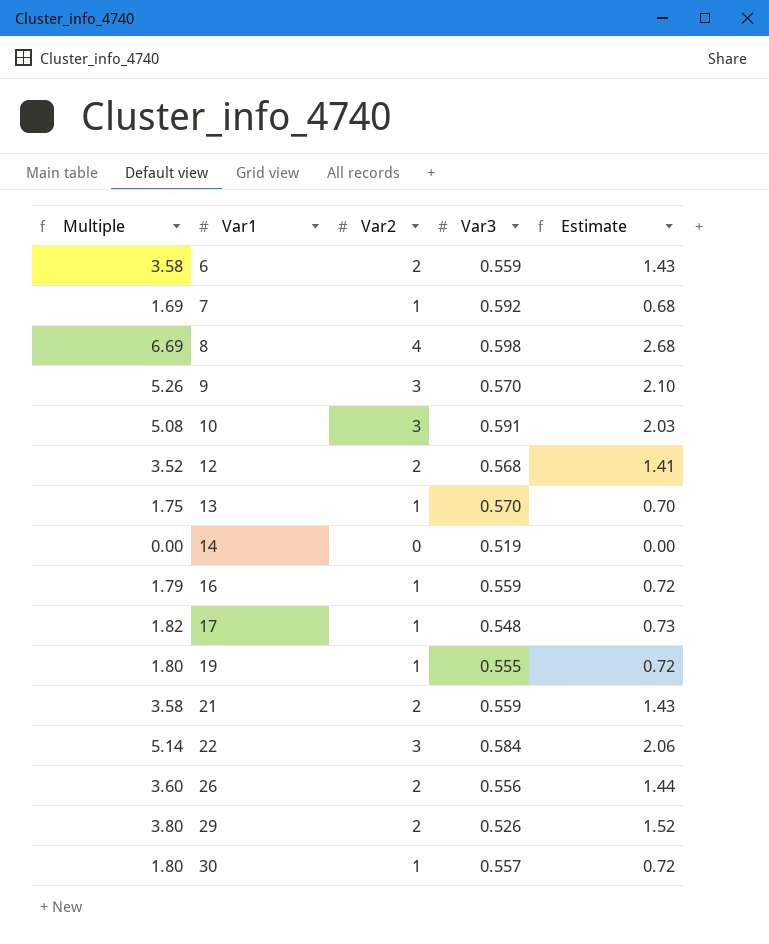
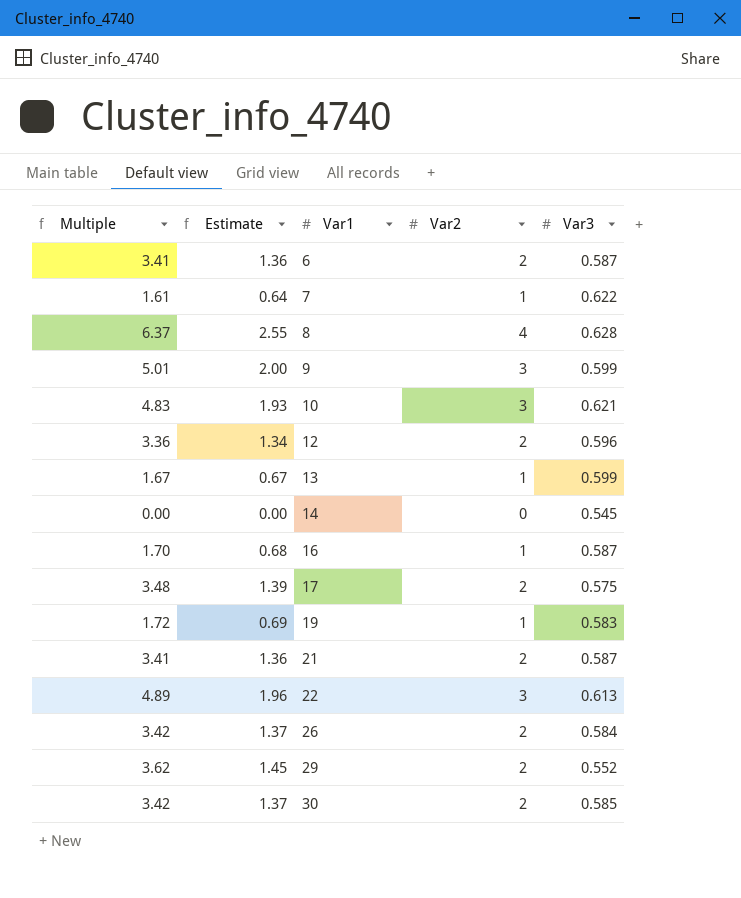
column Estimate | position: 5 -> 2
6 | Multiple: 3.58 -> 3.41
6 | Estimate: 1.43 -> 1.36
6 | Var3: 0.559 -> 0.587
7 | Multiple: 1.69 -> 1.61
7 | Estimate: 0.68 -> 0.64
7 | Var3: 0.592 -> 0.622
8 | Multiple: 6.69 -> 6.37
8 | Estimate: 2.68 -> 2.55
8 | Var3: 0.598 -> 0.628
9 | Multiple: 5.26 -> 5.01
9 | Estimate: 2.10 -> 2.00
9 | Var3: 0.570 -> 0.599
10 | Multiple: 5.08 -> 4.83
10 | Estimate: 2.03 -> 1.93
10 | Var3: 0.591 -> 0.621
12 | Multiple: 3.52 -> 3.36
12 | Estimate: 1.41 -> 1.34
12 | Var3: 0.568 -> 0.596
13 | Multiple: 1.75 -> 1.67
13 | Estimate: 0.70 -> 0.67
13 | Var3: 0.570 -> 0.599
14 | Var3: 0.519 -> 0.545
16 | Multiple: 1.79 -> 1.70
16 | Estimate: 0.72 -> 0.68
16 | Var3: 0.559 -> 0.587
17 | Multiple: 1.82 -> 3.48
17 | Estimate: 0.73 -> 1.39
17 | Var2: 1 -> 2
17 | Var3: 0.548 -> 0.575
19 | Multiple: 1.80 -> 1.72
19 | Estimate: 0.72 -> 0.69
19 | Var3: 0.555 -> 0.583
21 | Multiple: 3.58 -> 3.41
21 | Estimate: 1.43 -> 1.36
21 | Var3: 0.559 -> 0.587
22 | Multiple: 5.14 -> 4.89
22 | Estimate: 2.06 -> 1.96
22 | Var3: 0.584 -> 0.613
26 | Multiple: 3.60 -> 3.42
26 | Estimate: 1.44 -> 1.37
26 | Var3: 0.556 -> 0.584
29 | Multiple: 3.80 -> 3.62
29 | Estimate: 1.52 -> 1.45
29 | Var3: 0.526 -> 0.552
30 | Multiple: 1.80 -> 3.42
30 | Estimate: 0.72 -> 1.37
30 | Var2: 1 -> 2
30 | Var3: 0.557 -> 0.585

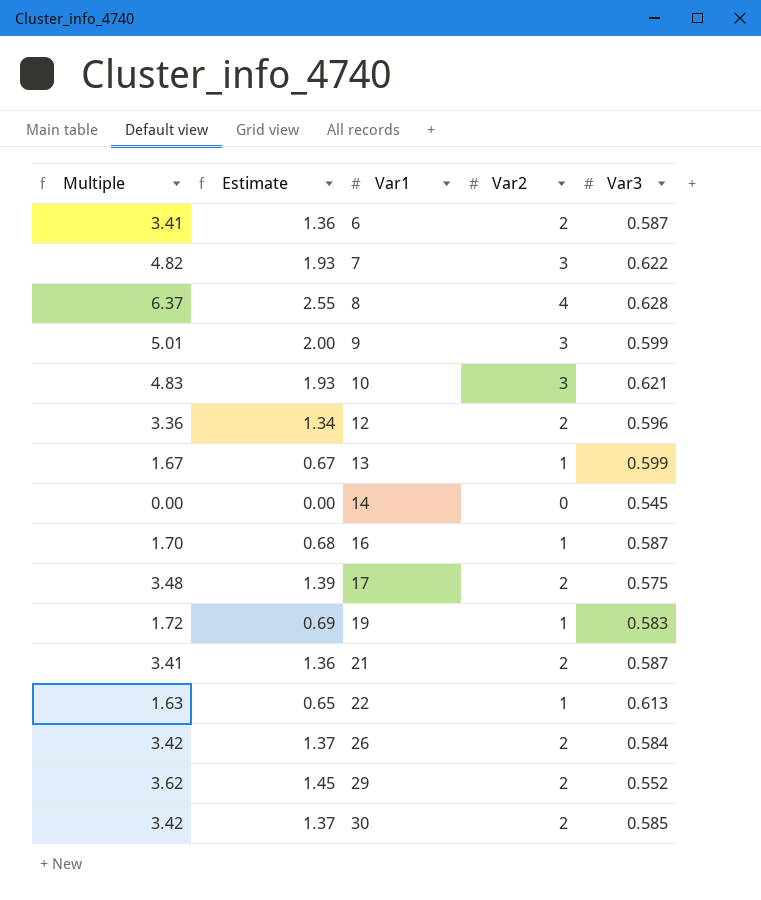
7 | Multiple: 1.61 -> 4.82
7 | Estimate: 0.64 -> 1.93
7 | Var2: 1 -> 3
22 | Multiple: 4.89 -> 1.63
22 | Estimate: 1.96 -> 0.65
22 | Var2: 3 -> 1

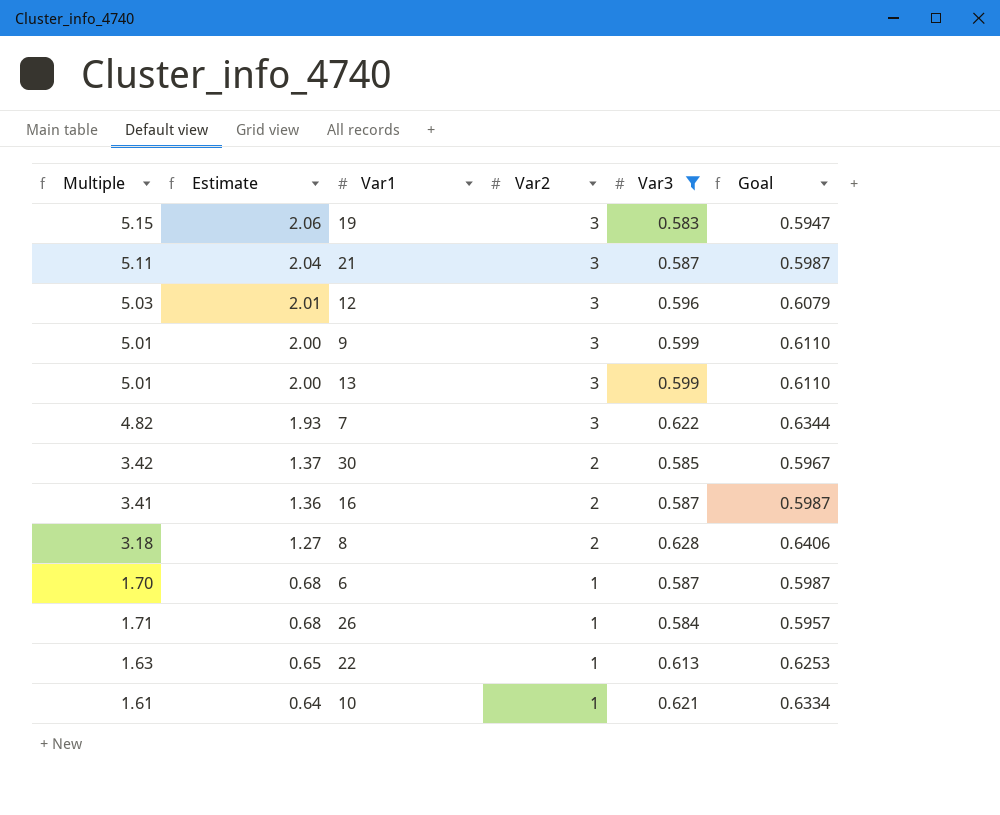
filter: none -> Var3 >= 0.583
row order: Var1 ascending -> Estimate descending
column Goal | formula: none -> [Var3] * 1.02
19 | Multiple: 1.72 -> 5.15
19 | Estimate: 0.69 -> 2.06
19 | Var2: 1 -> 3
21 | Multiple: 3.41 -> 5.11
21 | Estimate: 1.36 -> 2.04
21 | Var2: 2 -> 3
12 | Multiple: 3.36 -> 5.03
12 | Estimate: 1.34 -> 2.01
12 | Var2: 2 -> 3
13 | Multiple: 1.67 -> 5.01
13 | Estimate: 0.67 -> 2.00
13 | Var2: 1 -> 3
16 | Multiple: 1.70 -> 3.41
16 | Estimate: 0.68 -> 1.36
16 | Var2: 1 -> 2
8 | Multiple: 6.37 -> 3.18
8 | Estimate: 2.55 -> 1.27
8 | Var2: 4 -> 2
6 | Multiple: 3.41 -> 1.70
6 | Estimate: 1.36 -> 0.68
6 | Var2: 2 -> 1
26 | Multiple: 3.42 -> 1.71
26 | Estimate: 1.37 -> 0.68
26 | Var2: 2 -> 1
10 | Multiple: 4.83 -> 1.61
10 | Estimate: 1.93 -> 0.64
10 | Var2: 3 -> 1

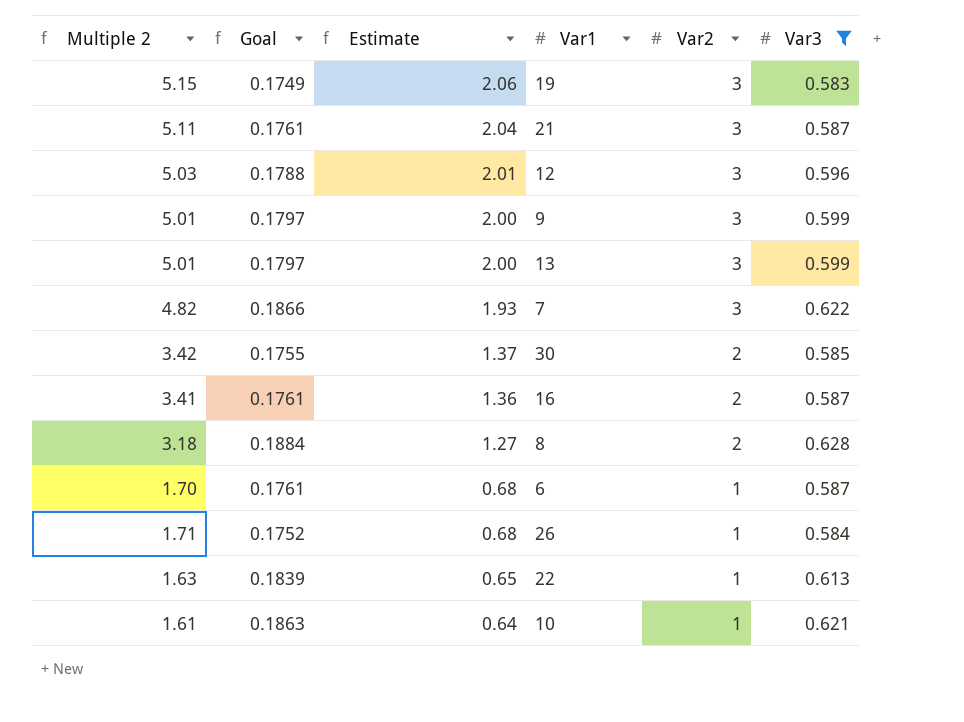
column name: Multiple -> Multiple 2
column Goal | formula: [Var3] * 1.02 -> [Var3] * 0.3
column Goal | position: 6 -> 2

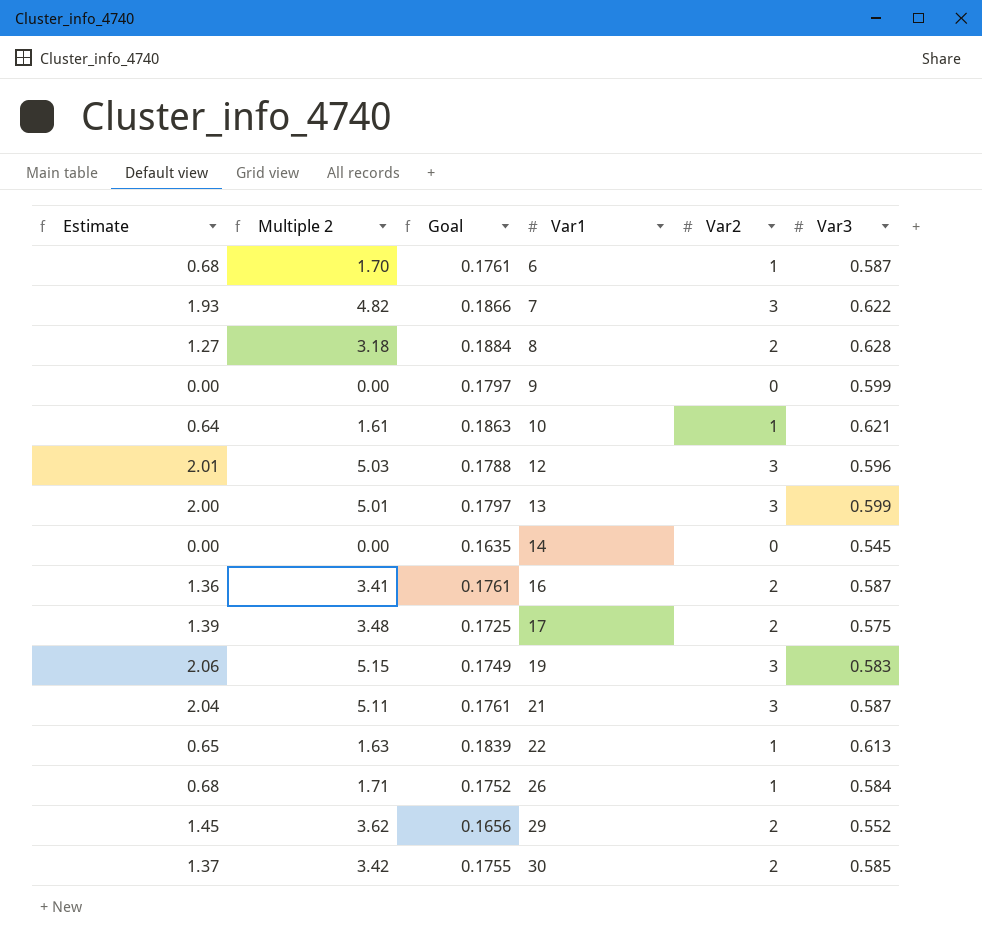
filter: Var3 >= 0.583 -> none
row order: Estimate descending -> Var1 ascending
column Estimate | position: 3 -> 1
9 | Estimate: 2.00 -> 0.00
9 | Multiple 2: 5.01 -> 0.00
9 | Var2: 3 -> 0

